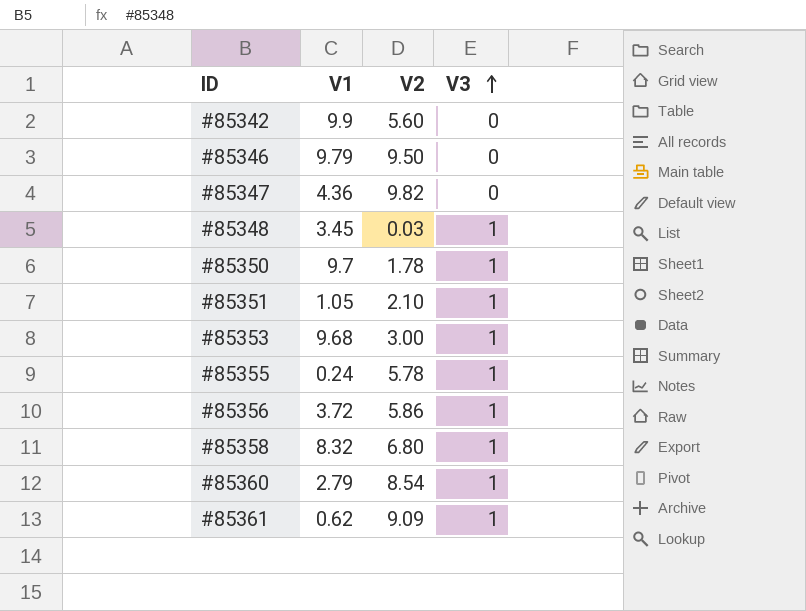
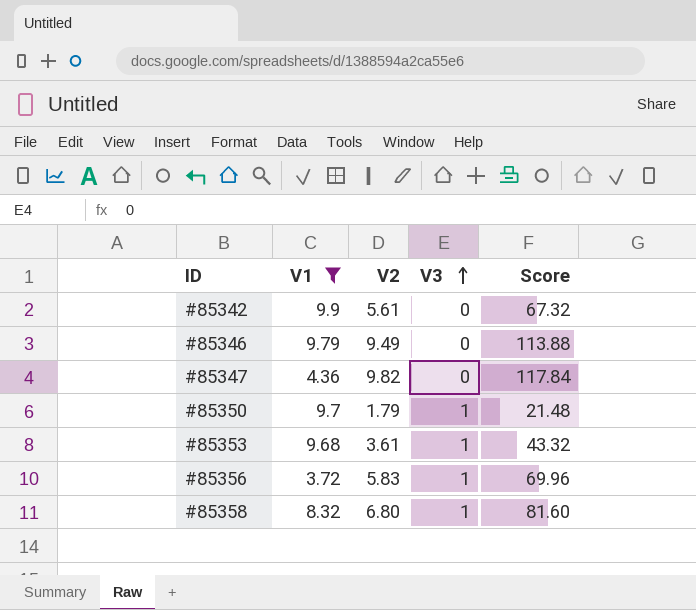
filter: none -> V1 >= 3.72
column Score | formula: none -> [V2] * 12
#85342 | V2: 5.60 -> 5.61
#85346 | V2: 9.50 -> 9.49
#85350 | V2: 1.78 -> 1.79
#85353 | V2: 3.00 -> 3.61
#85356 | V2: 5.86 -> 5.83

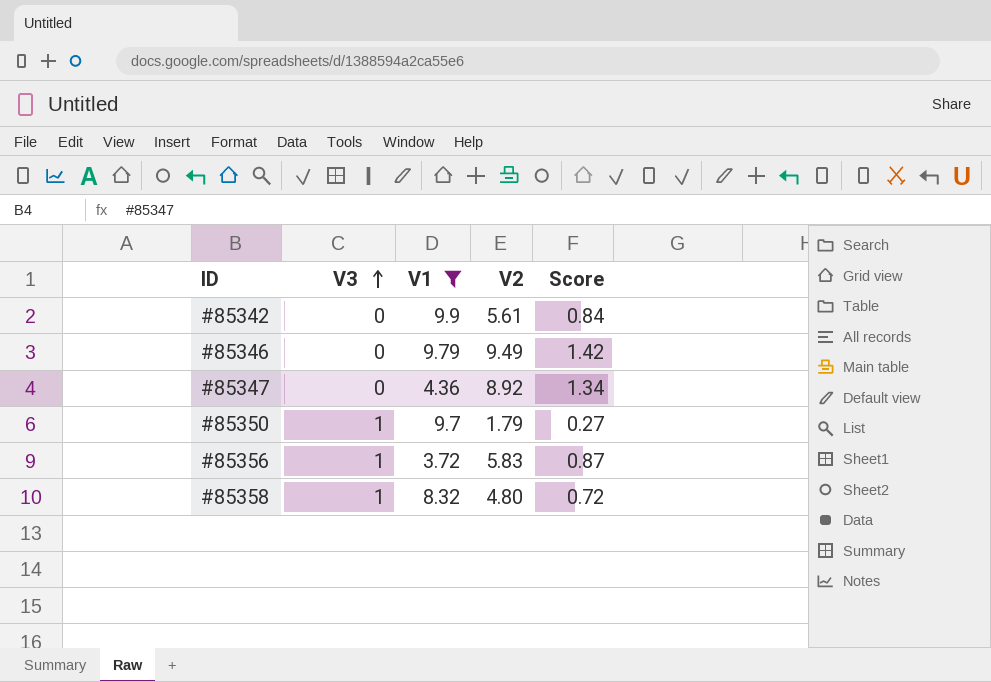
column V3 | position: 4 -> 2
column Score | formula: [V2] * 12 -> [V2] * 0.15
row #85353: 9.68 | 3.61 | 1 | 43.32 -> none
#85347 | V2: 9.82 -> 8.92
#85358 | V2: 6.80 -> 4.80

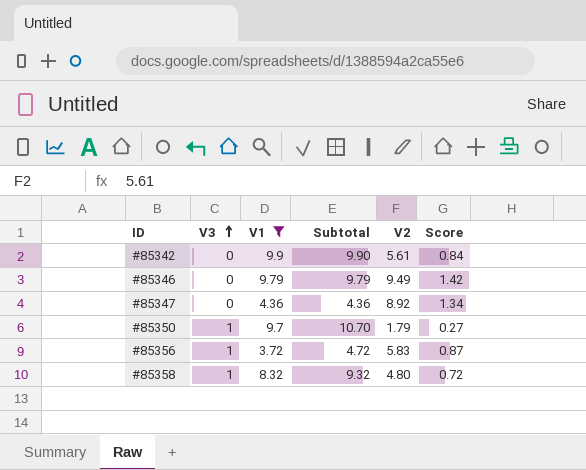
column Subtotal | formula: none -> [V3] + [V1]

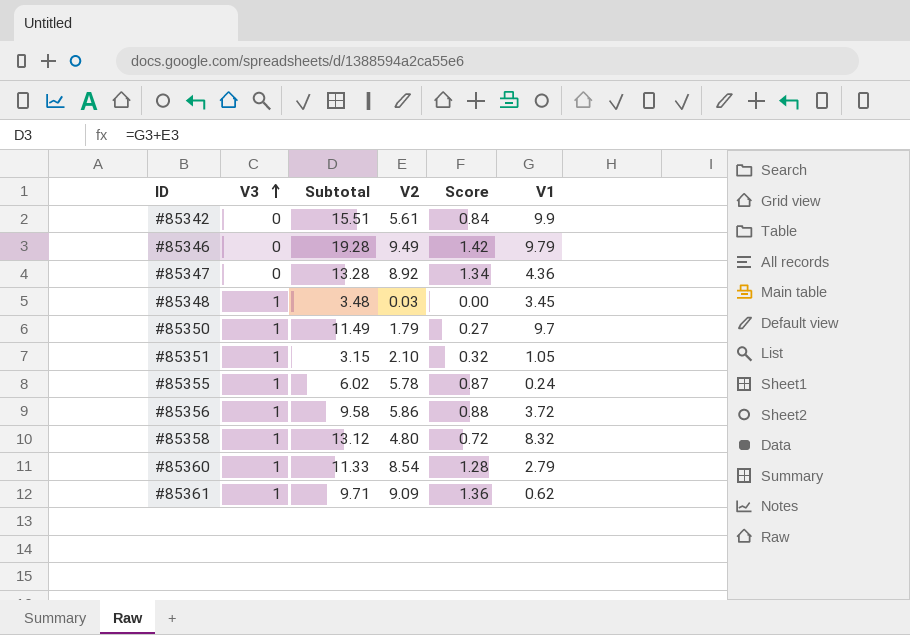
filter: V1 >= 3.72 -> none
column Subtotal | formula: [V3] + [V1] -> [V2] + [V1]
column V1 | position: 3 -> 6
#85356 | V2: 5.83 -> 5.86
#85356 | Score: 0.87 -> 0.88

